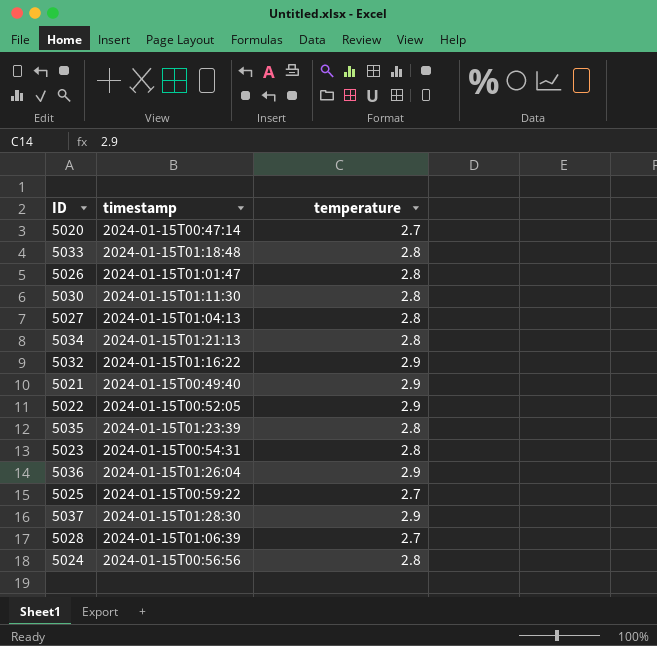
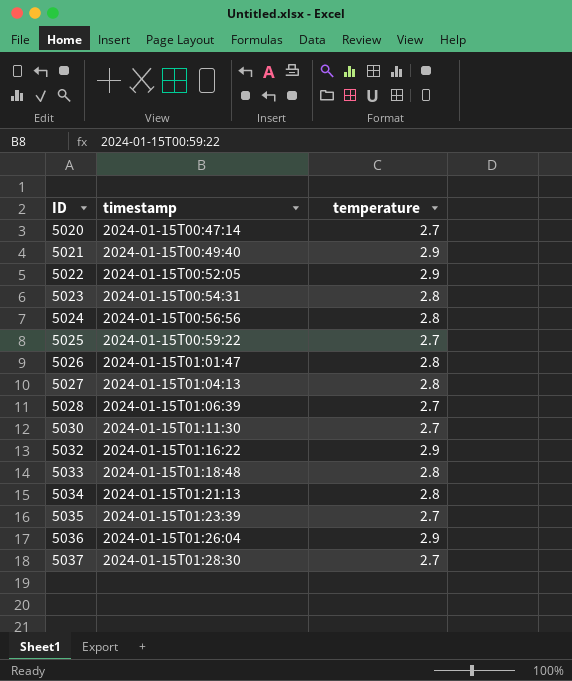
row order: none -> ID ascending
5030 | temperature: 2.8 -> 2.7
5035 | temperature: 2.8 -> 2.7
5037 | temperature: 2.9 -> 2.7

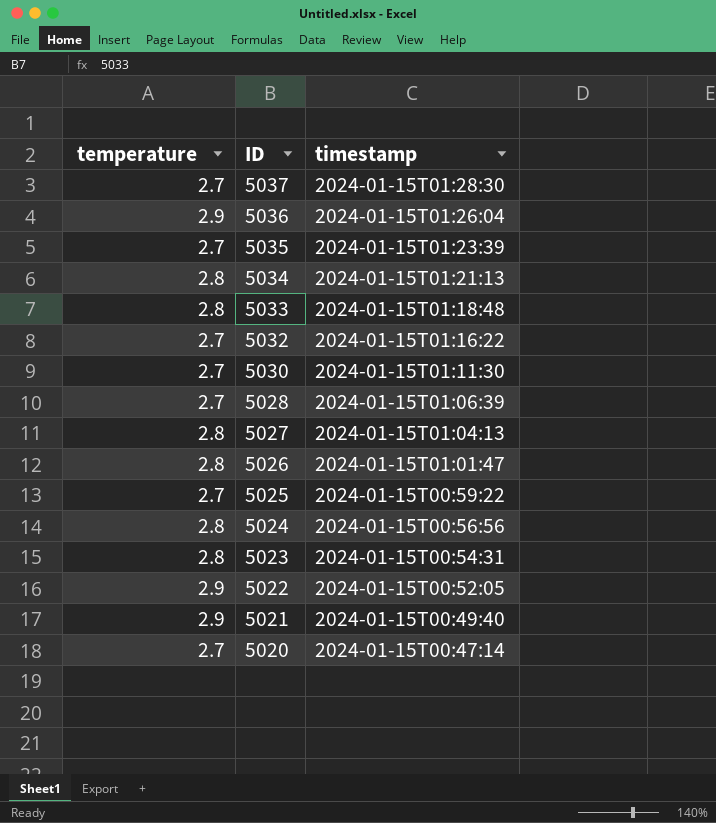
row order: ID ascending -> ID descending
column temperature | position: 3 -> 1
5032 | temperature: 2.9 -> 2.7

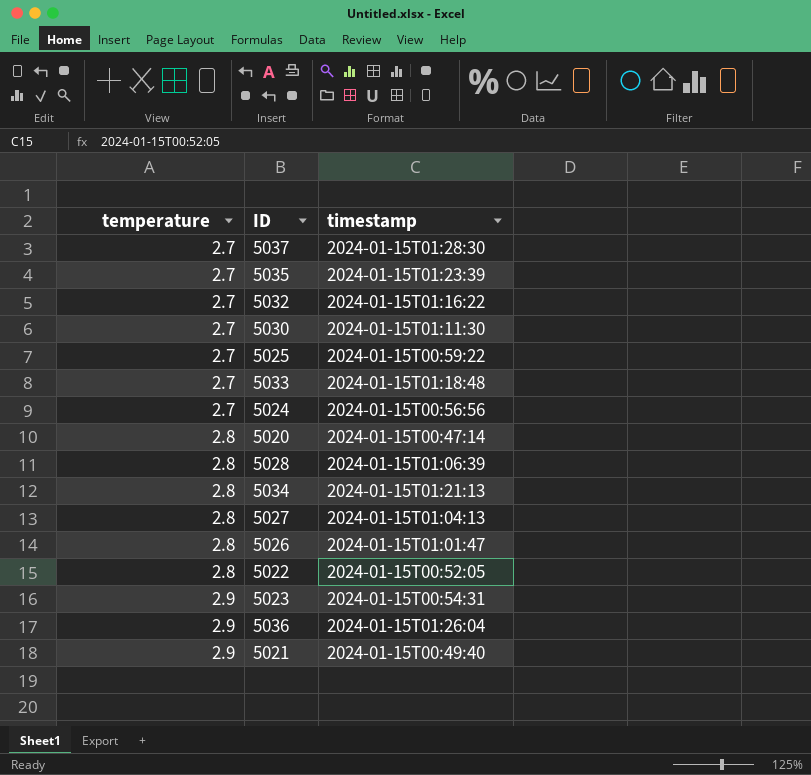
row order: ID descending -> temperature ascending
5033 | temperature: 2.8 -> 2.7
5024 | temperature: 2.8 -> 2.7
5020 | temperature: 2.7 -> 2.8
5028 | temperature: 2.7 -> 2.8
5022 | temperature: 2.9 -> 2.8
5023 | temperature: 2.8 -> 2.9

